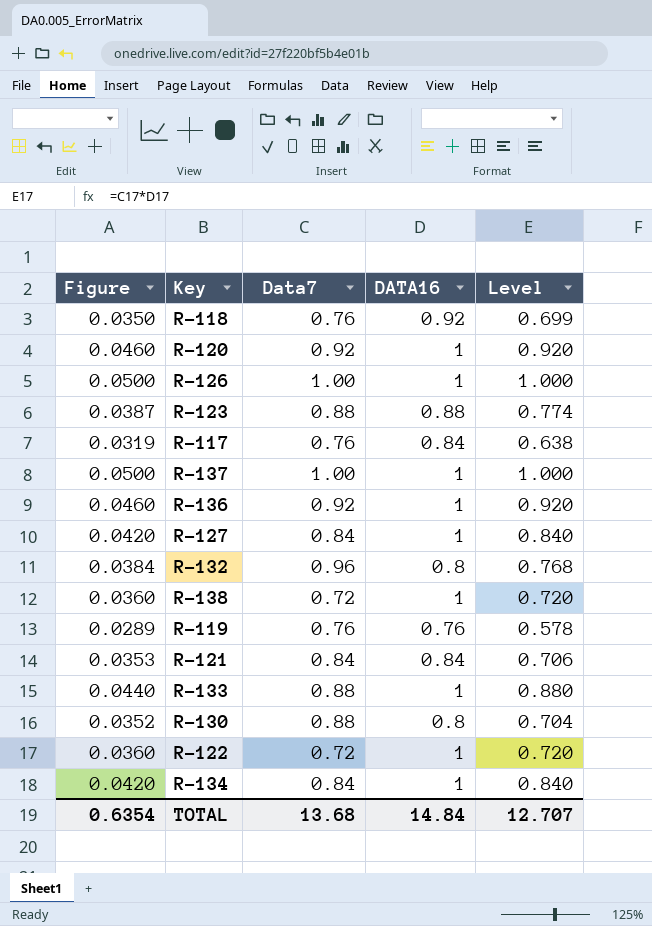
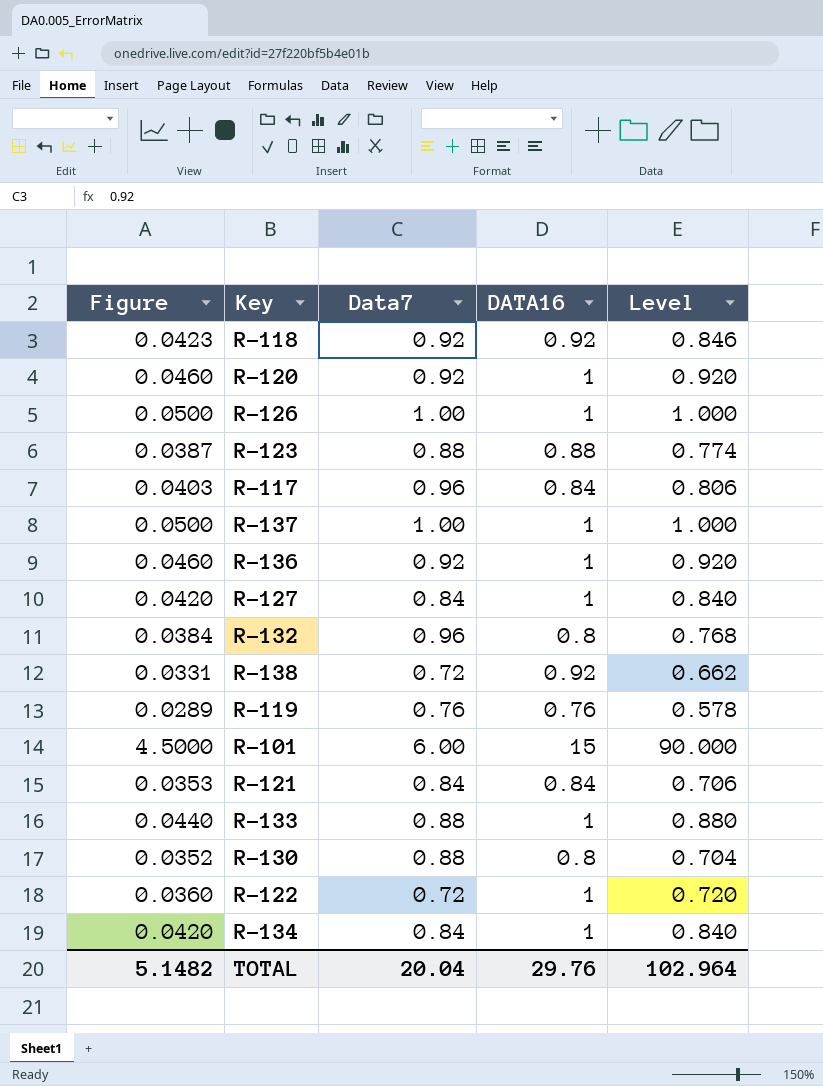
R-118 | Figure: 0.0350 -> 0.0423
R-118 | Data7: 0.76 -> 0.92
R-118 | Level: 0.699 -> 0.846
R-117 | Figure: 0.0319 -> 0.0403
R-117 | Data7: 0.76 -> 0.96
R-117 | Level: 0.638 -> 0.806
R-138 | Figure: 0.0360 -> 0.0331
R-138 | DATA16: 1 -> 0.92
R-138 | Level: 0.720 -> 0.662
row R-101: none -> 4.5000 | 6.00 | 15 | 90.000
TOTAL | Figure: 0.6354 -> 5.1482
TOTAL | Data7: 13.68 -> 20.04
TOTAL | DATA16: 14.84 -> 29.76
TOTAL | Level: 12.707 -> 102.964

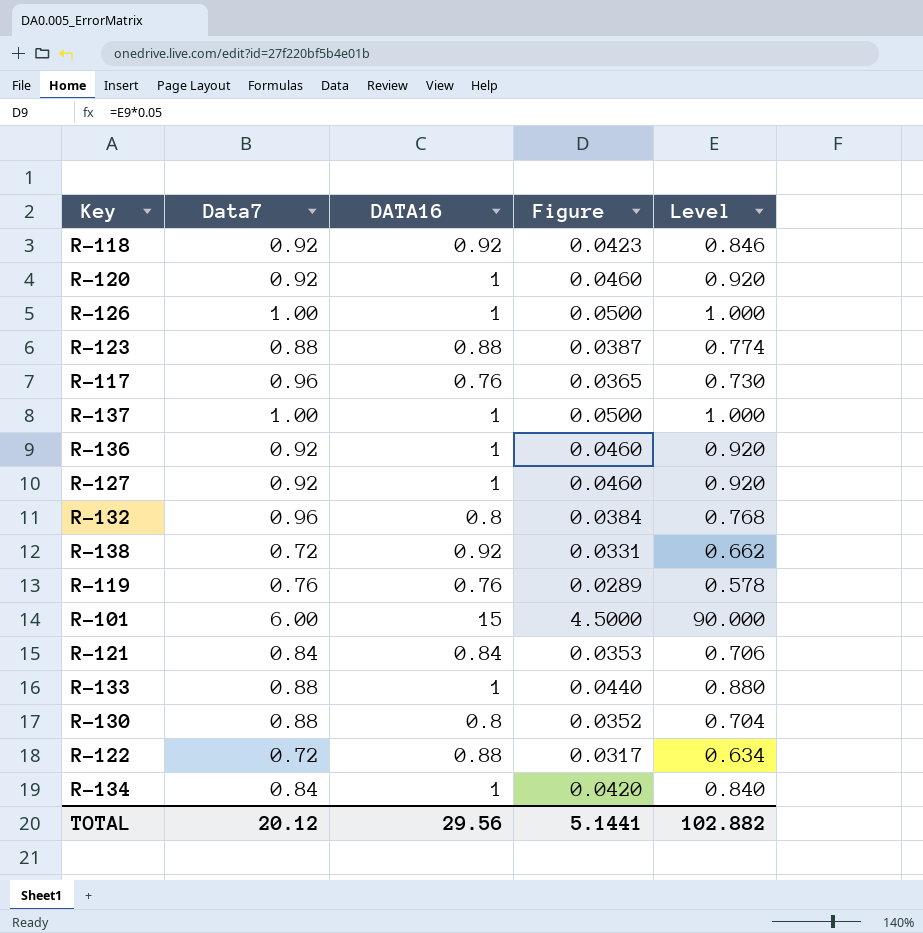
column Figure | position: 1 -> 4
R-117 | DATA16: 0.84 -> 0.76
R-117 | Figure: 0.0403 -> 0.0365
R-117 | Level: 0.806 -> 0.730
R-127 | Data7: 0.84 -> 0.92
R-127 | Figure: 0.0420 -> 0.0460
R-127 | Level: 0.840 -> 0.920
R-122 | DATA16: 1 -> 0.88
R-122 | Figure: 0.0360 -> 0.0317
R-122 | Level: 0.720 -> 0.634
TOTAL | Data7: 20.04 -> 20.12
TOTAL | DATA16: 29.76 -> 29.56
TOTAL | Figure: 5.1482 -> 5.1441
TOTAL | Level: 102.964 -> 102.882

